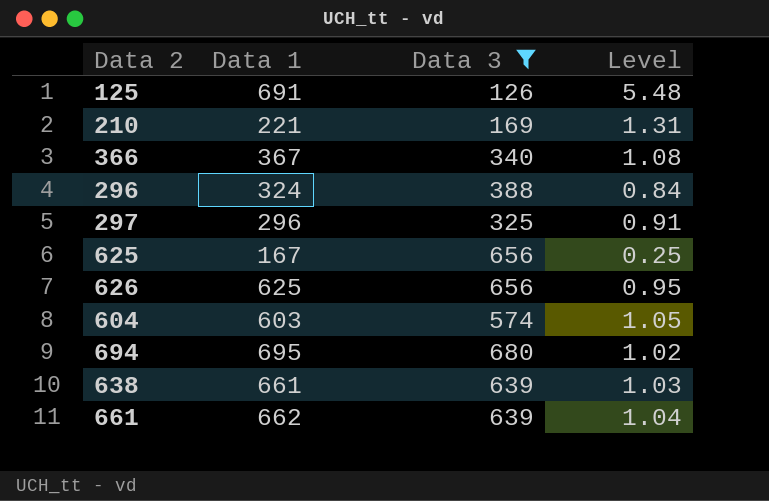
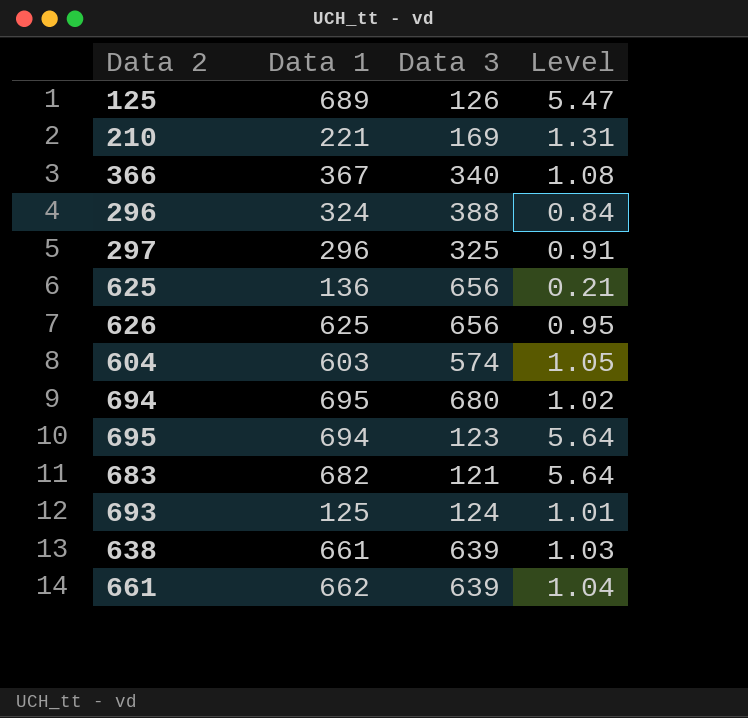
filter: Data 3 >= 126 -> none
125 | Data 1: 691 -> 689
125 | Level: 5.48 -> 5.47
625 | Data 1: 167 -> 136
625 | Level: 0.25 -> 0.21

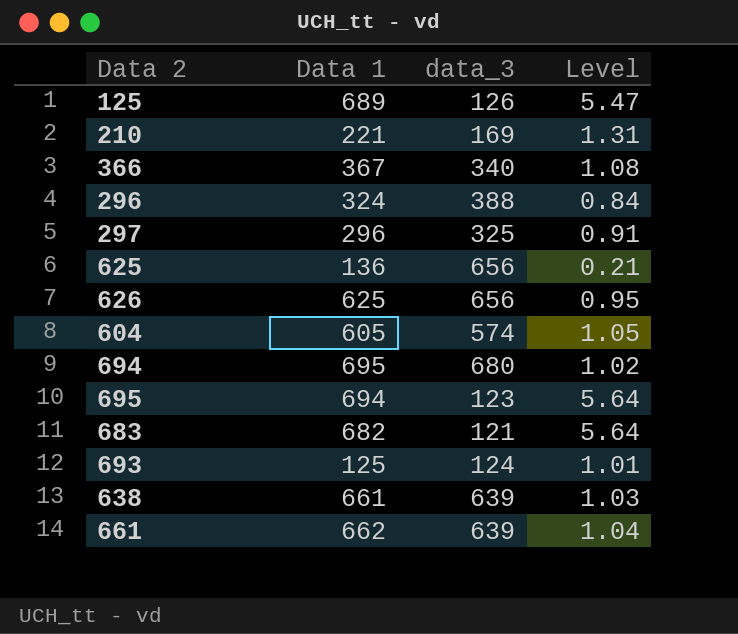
column name: Data 3 -> data_3
604 | Data 1: 603 -> 605

